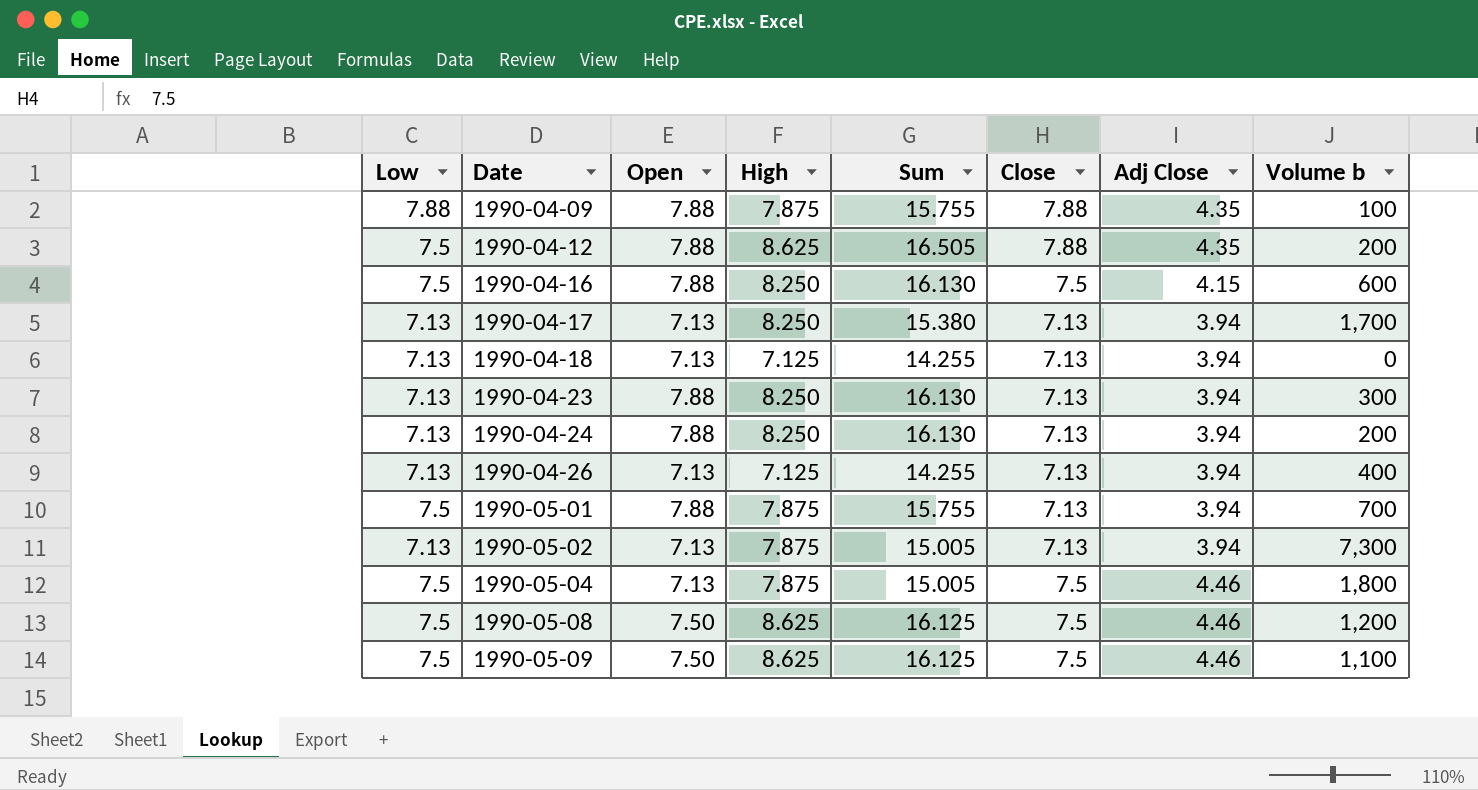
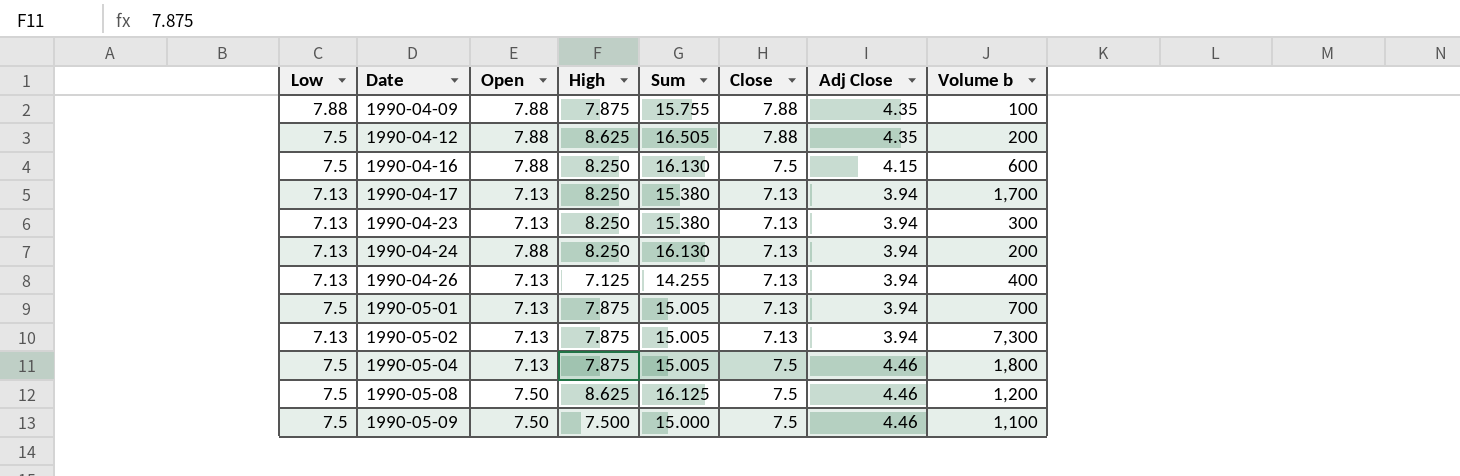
row 1990-04-18: 7.13 | 7.13 | 7.125 | 14.255 | 7.13 | 3.94 | 0 -> none
1990-04-23 | Open: 7.88 -> 7.13
1990-04-23 | Sum: 16.130 -> 15.380
1990-05-01 | Open: 7.88 -> 7.13
1990-05-01 | Sum: 15.755 -> 15.005
1990-05-09 | High: 8.625 -> 7.500
1990-05-09 | Sum: 16.125 -> 15.000

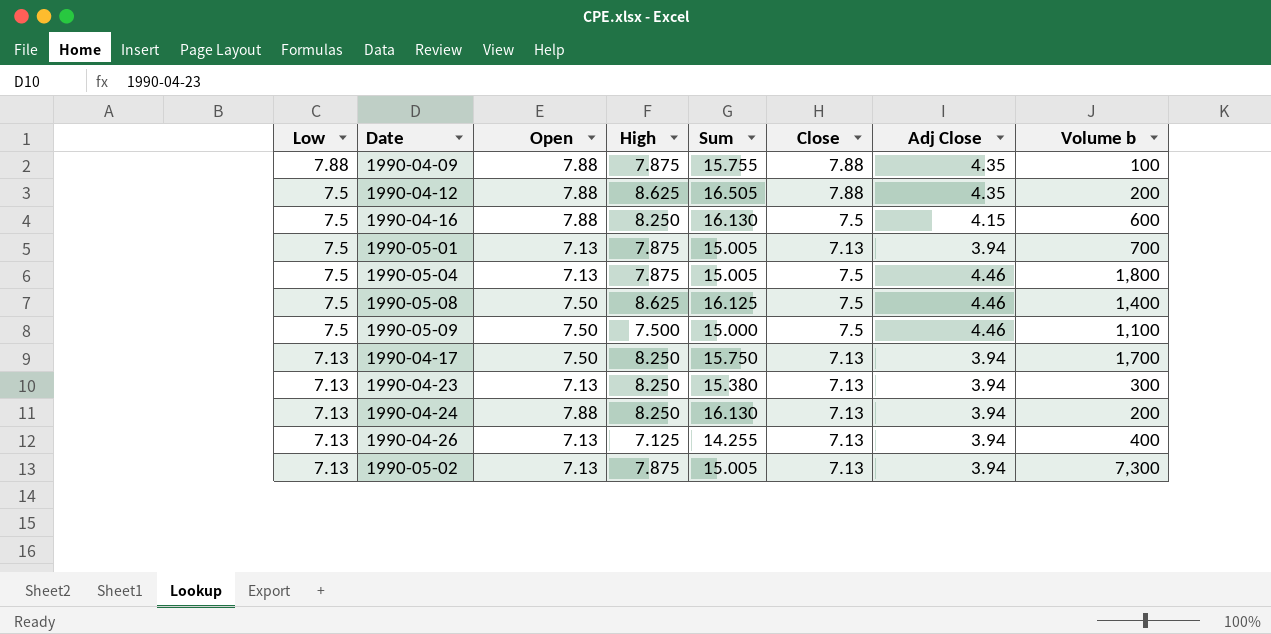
row order: Date ascending -> Low descending
1990-05-08 | Volume b: 1,200 -> 1,400
1990-04-17 | Open: 7.13 -> 7.50
1990-04-17 | Sum: 15.380 -> 15.750

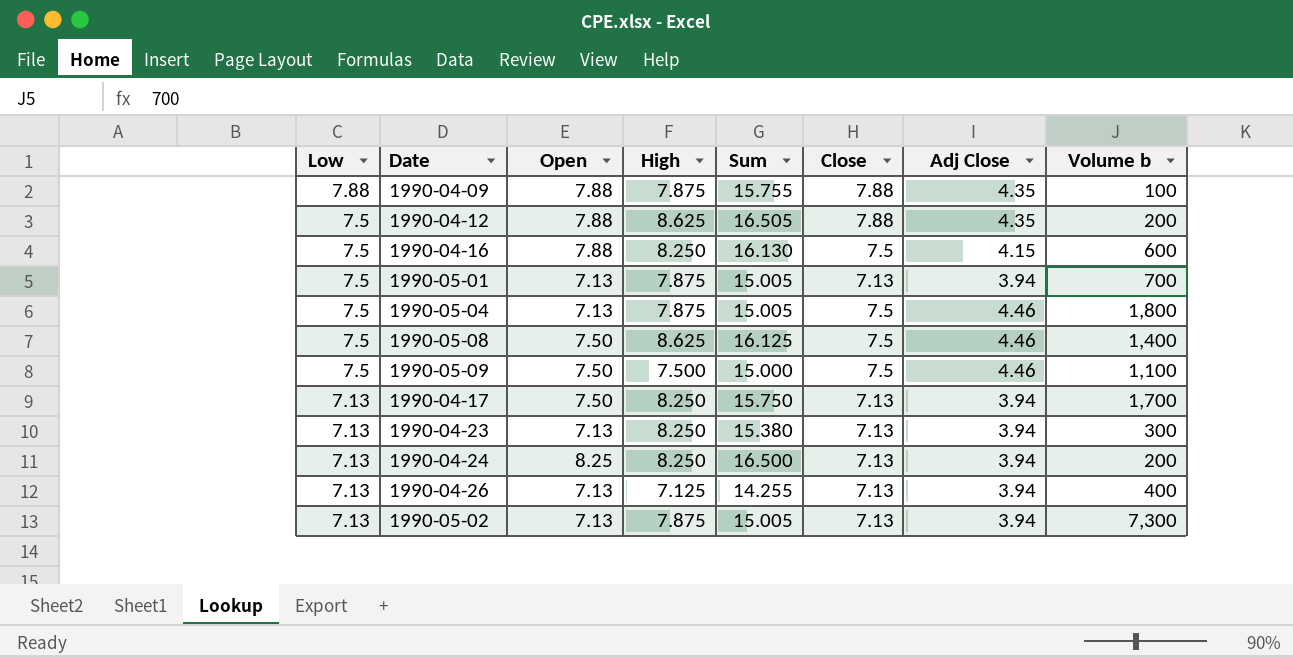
1990-04-24 | Open: 7.88 -> 8.25
1990-04-24 | Sum: 16.130 -> 16.500

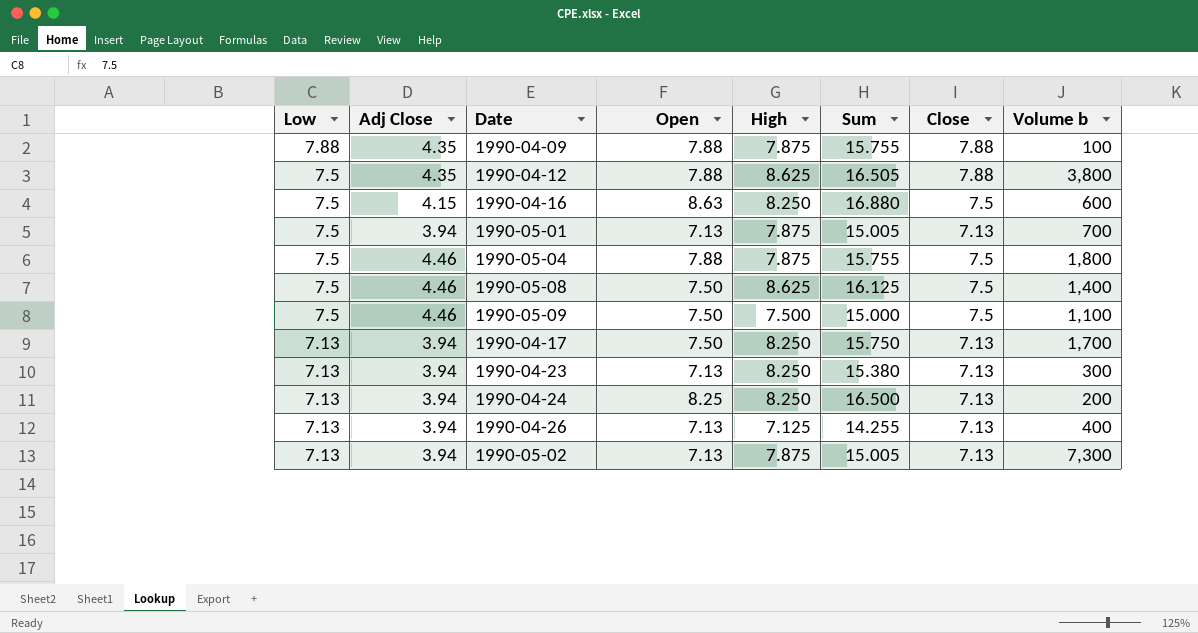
column Adj Close | position: 7 -> 2
1990-04-12 | Volume b: 200 -> 3,800
1990-04-16 | Open: 7.88 -> 8.63
1990-04-16 | Sum: 16.130 -> 16.880
1990-05-04 | Open: 7.13 -> 7.88
1990-05-04 | Sum: 15.005 -> 15.755

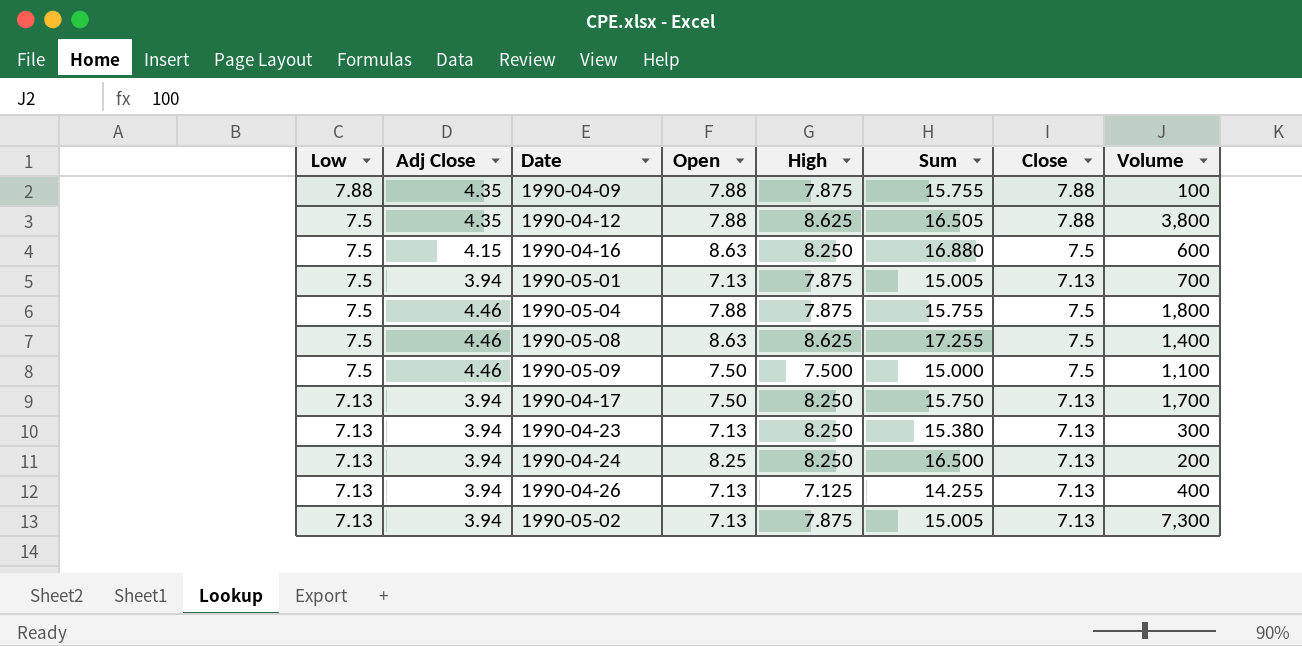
column name: Volume b -> Volume
1990-05-08 | Open: 7.50 -> 8.63
1990-05-08 | Sum: 16.125 -> 17.255

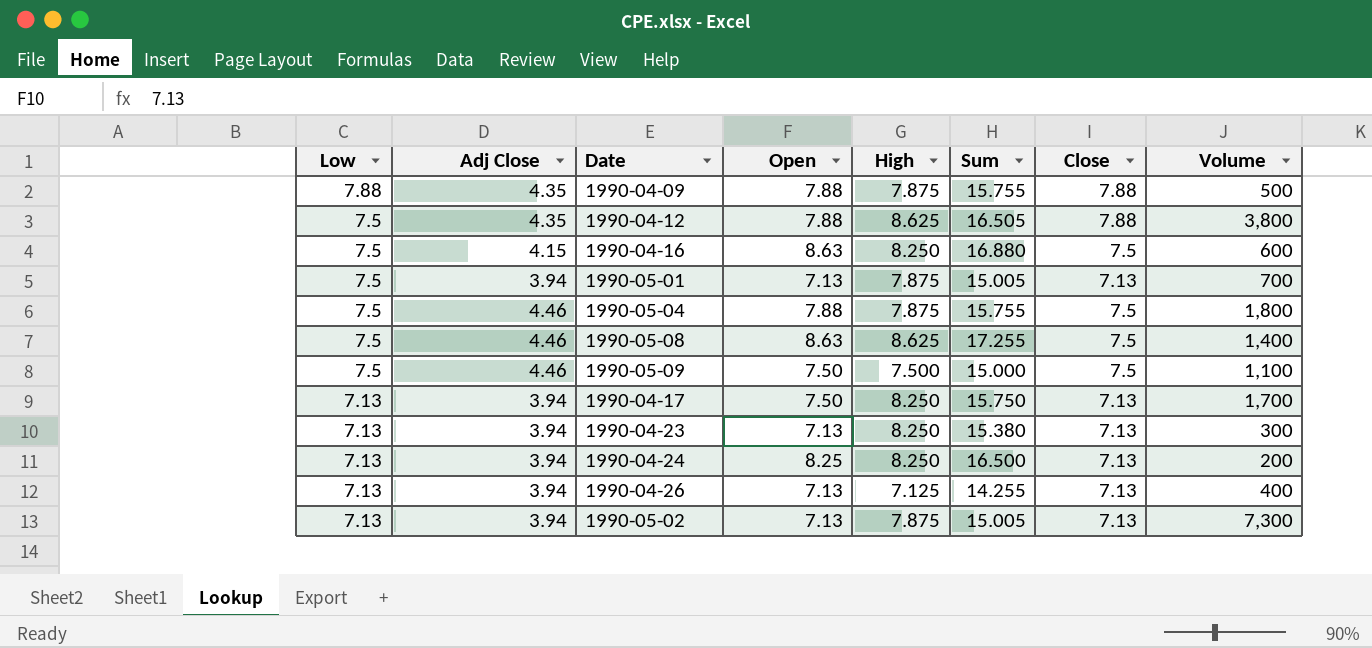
1990-04-09 | Volume: 100 -> 500

